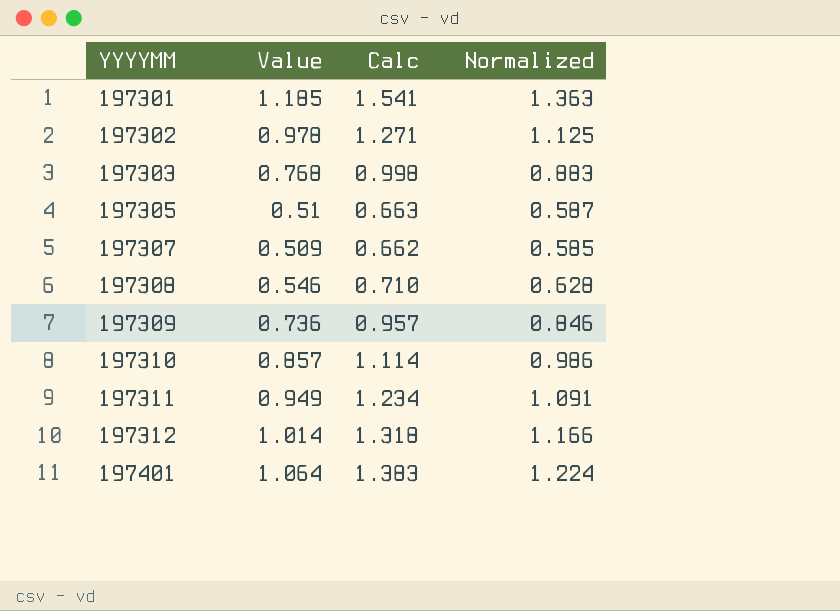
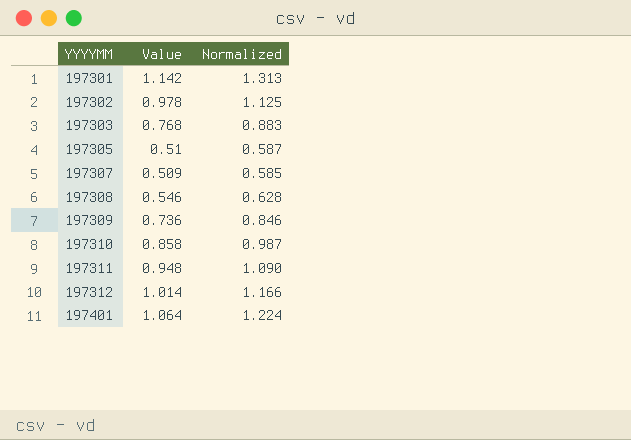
column Calc | formula: [Value] * 1.3 -> none
197301 | Value: 1.185 -> 1.142
197301 | Normalized: 1.363 -> 1.313
197310 | Value: 0.857 -> 0.858
197310 | Normalized: 0.986 -> 0.987
197311 | Value: 0.949 -> 0.948
197311 | Normalized: 1.091 -> 1.090

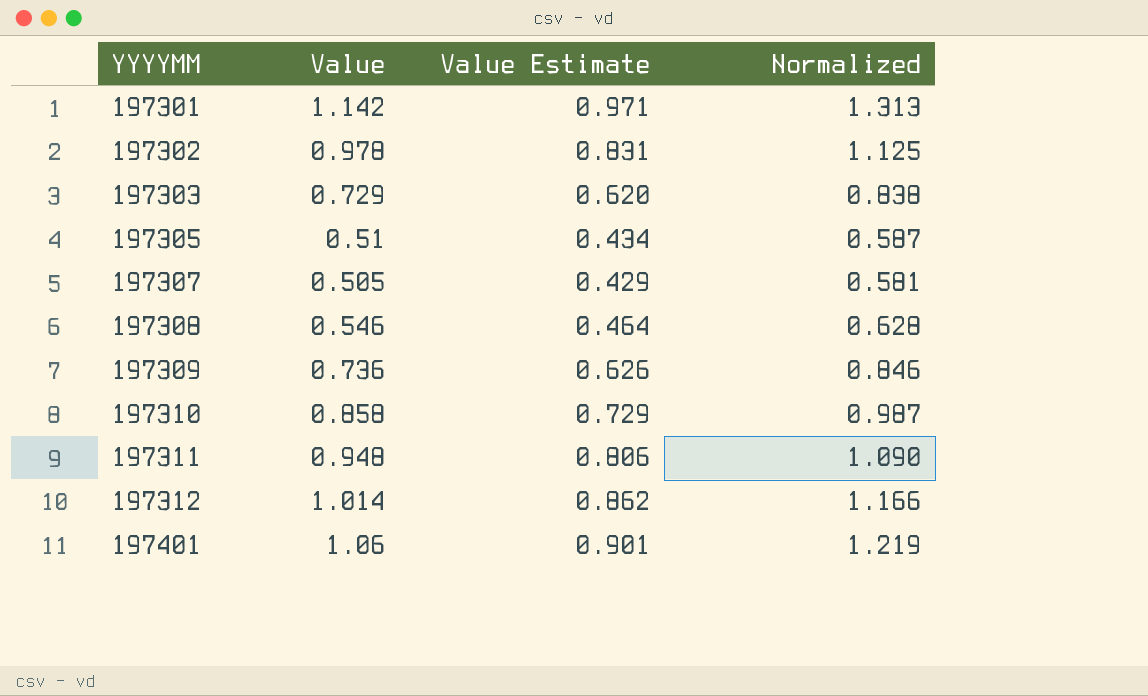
column Value Estimate | formula: none -> [Value] * 0.85
197303 | Value: 0.768 -> 0.729
197303 | Normalized: 0.883 -> 0.838
197307 | Value: 0.509 -> 0.505
197307 | Normalized: 0.585 -> 0.581
197401 | Value: 1.064 -> 1.06
197401 | Normalized: 1.224 -> 1.219

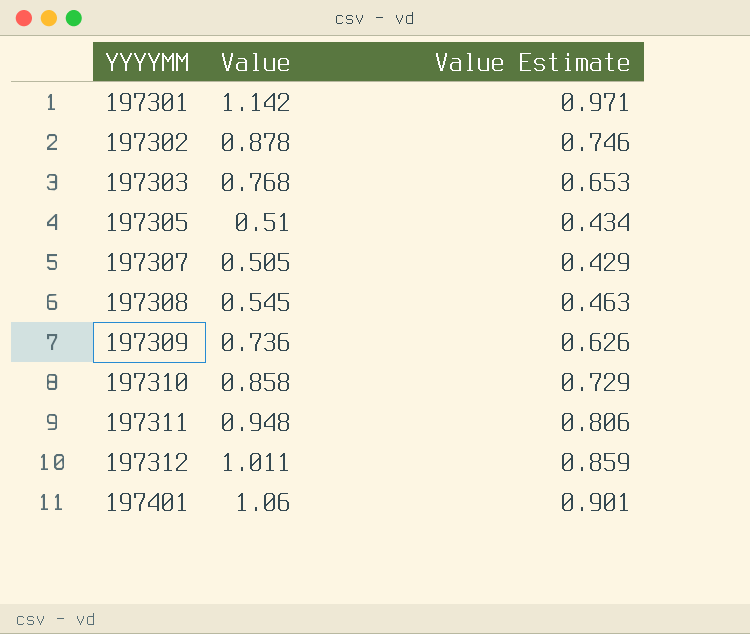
column Normalized | formula: [Value] * 1.15 -> none
197302 | Value: 0.978 -> 0.878
197302 | Value Estimate: 0.831 -> 0.746
197303 | Value: 0.729 -> 0.768
197303 | Value Estimate: 0.620 -> 0.653
197308 | Value: 0.546 -> 0.545
197308 | Value Estimate: 0.464 -> 0.463
197312 | Value: 1.014 -> 1.011
197312 | Value Estimate: 0.862 -> 0.859

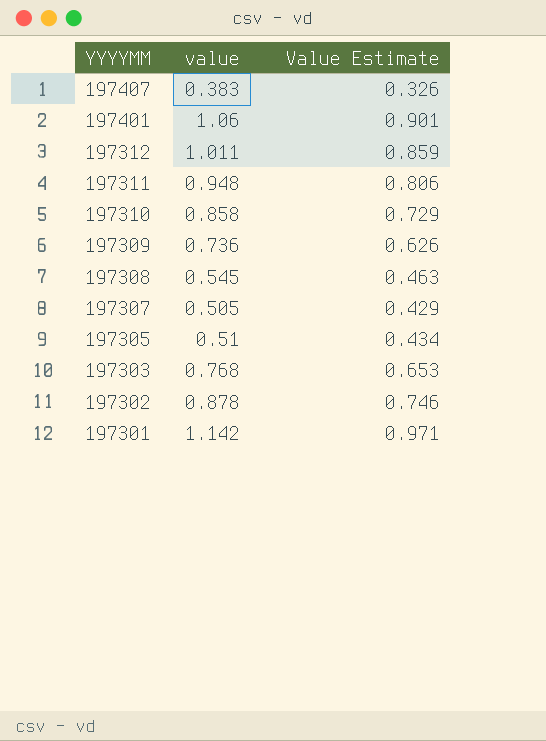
row order: YYYYMM ascending -> YYYYMM descending
column name: Value -> value
row 197407: none -> 0.383 | 0.326

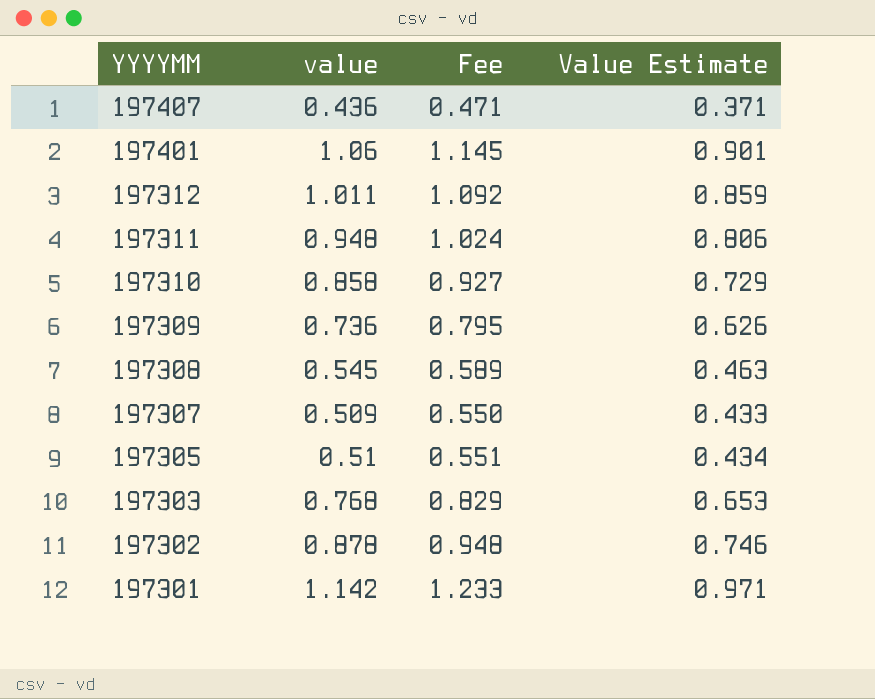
column Fee | formula: none -> [value] * 1.08
197407 | value: 0.383 -> 0.436
197407 | Value Estimate: 0.326 -> 0.371
197307 | value: 0.505 -> 0.509
197307 | Value Estimate: 0.429 -> 0.433

